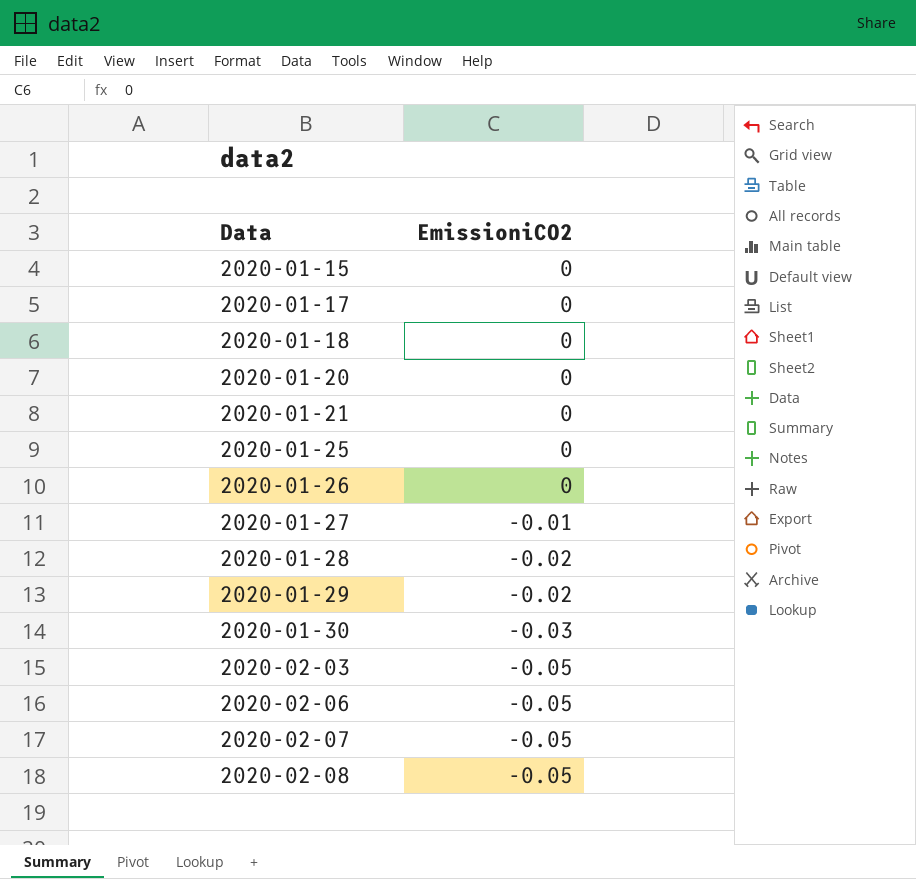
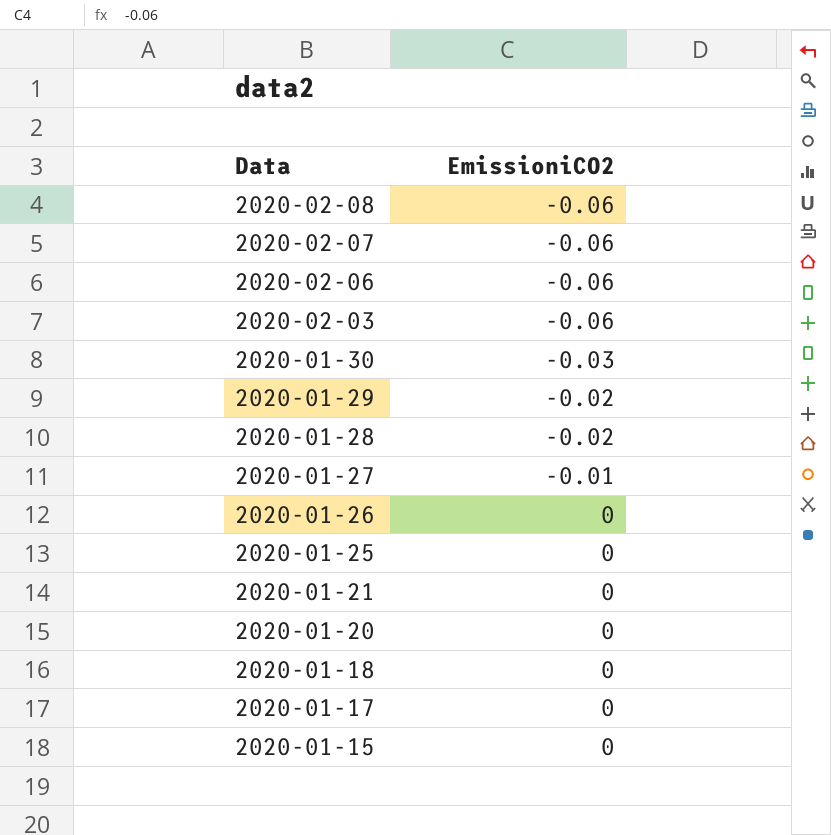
row order: Data ascending -> Data descending
2020-02-08 | EmissioniCO2: -0.05 -> -0.06
2020-02-07 | EmissioniCO2: -0.05 -> -0.06
2020-02-06 | EmissioniCO2: -0.05 -> -0.06
2020-02-03 | EmissioniCO2: -0.05 -> -0.06

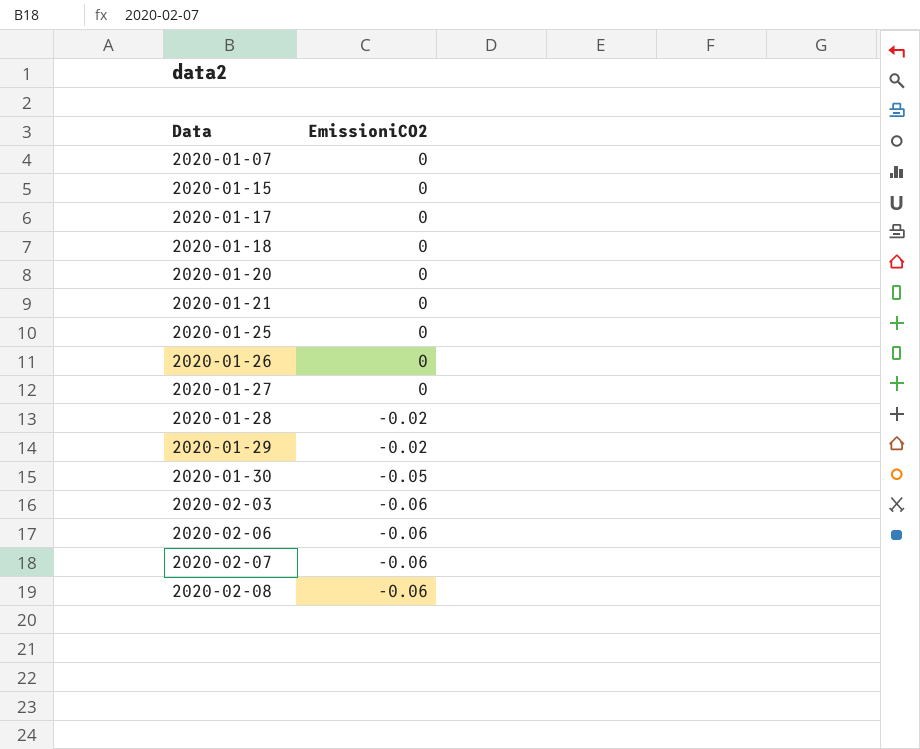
row order: Data descending -> Data ascending
row 2020-01-07: none -> 0
2020-01-27 | EmissioniCO2: -0.01 -> 0
2020-01-30 | EmissioniCO2: -0.03 -> -0.05

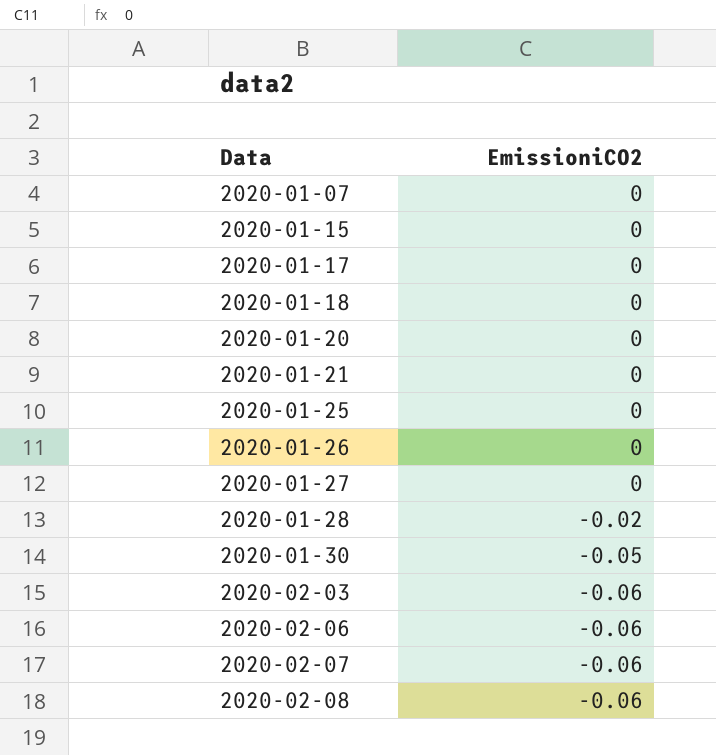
row 2020-01-29: -0.02 -> none

